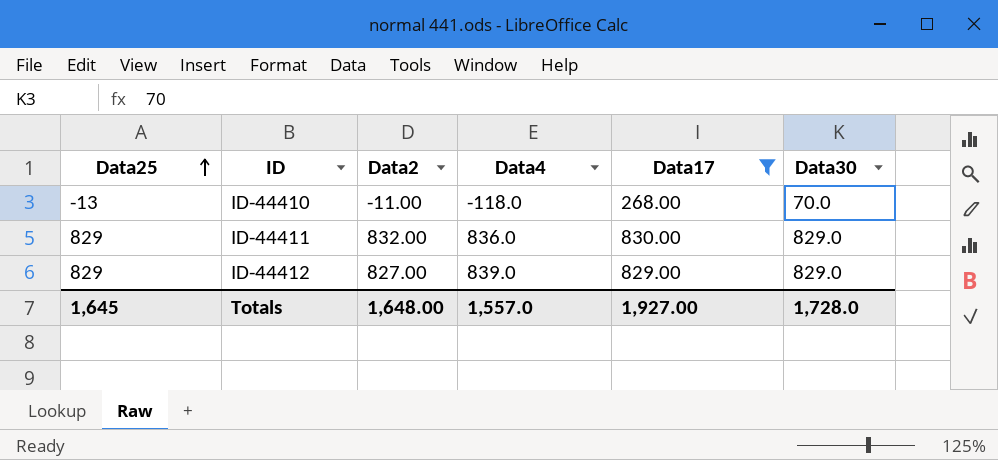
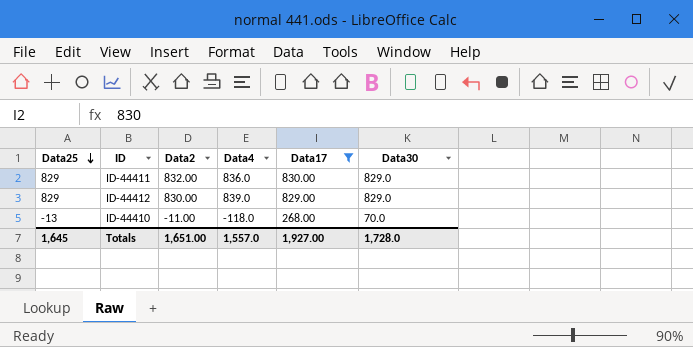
row order: Data25 ascending -> Data25 descending
ID-44412 | Data2: 827.00 -> 830.00
Totals | Data2: 1,648.00 -> 1,651.00

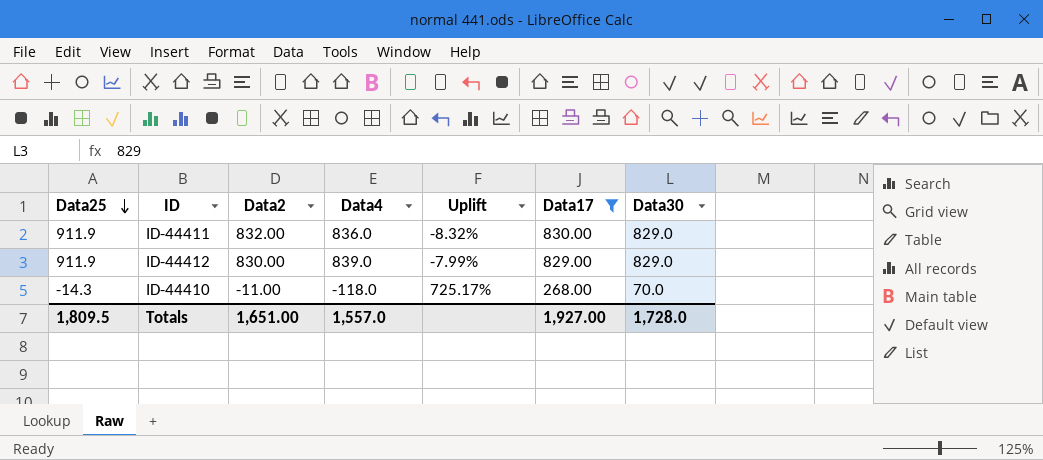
column Uplift | formula: none -> ([Data4] - [Data25]) / [Data25]
ID-44411 | Data25: 829 -> 911.9
ID-44412 | Data25: 829 -> 911.9
ID-44410 | Data25: -13 -> -14.3
Totals | Data25: 1,645 -> 1,809.5

